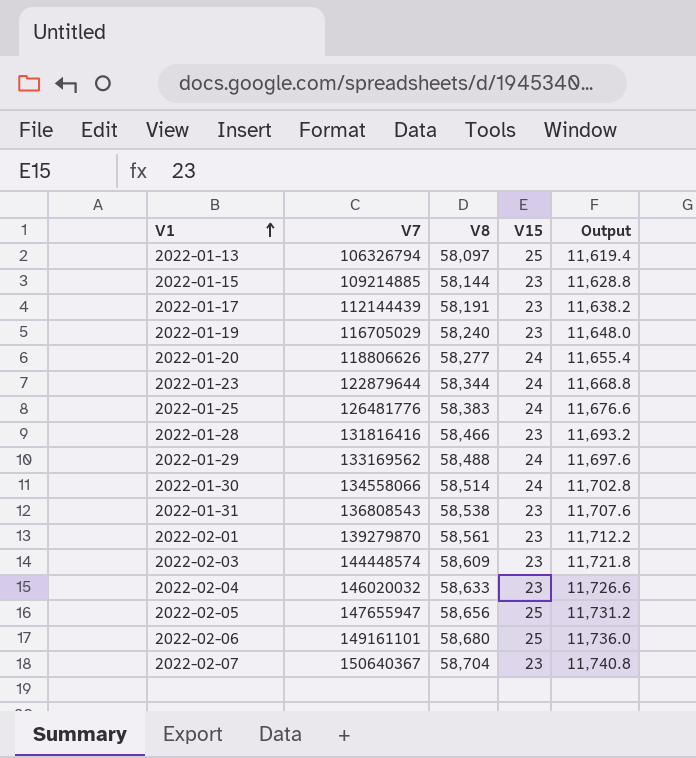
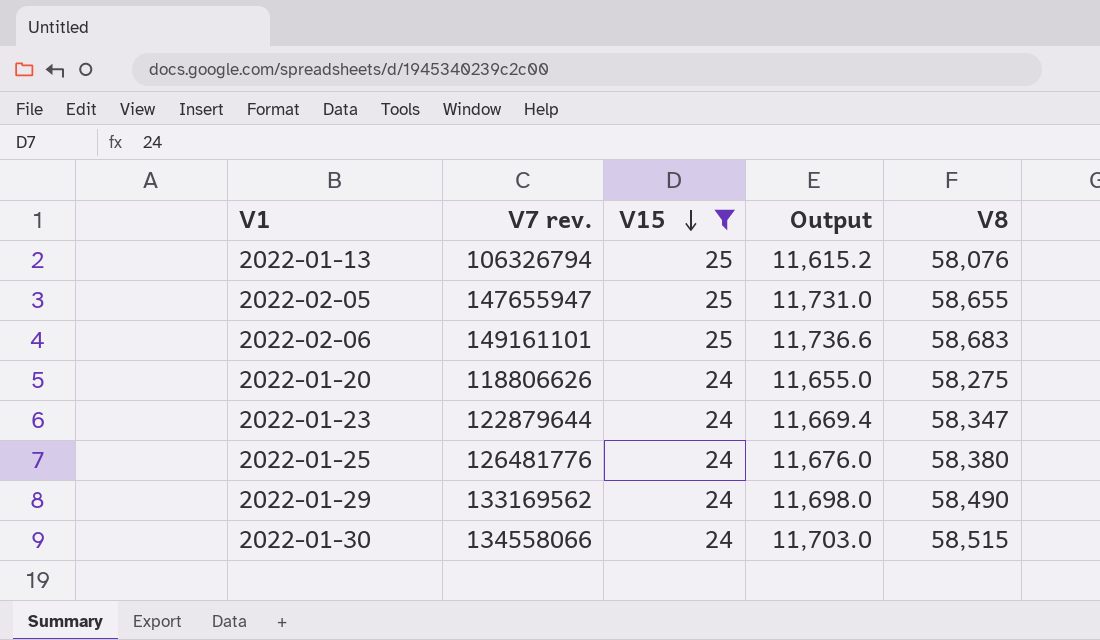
filter: none -> V15 != 23
row order: V1 ascending -> V15 descending
column name: V7 -> V7 rev.
column V8 | position: 3 -> 5
2022-01-13 | Output: 11,619.4 -> 11,615.2
2022-01-13 | V8: 58,097 -> 58,076
2022-02-05 | Output: 11,731.2 -> 11,731.0
2022-02-05 | V8: 58,656 -> 58,655
2022-02-06 | Output: 11,736.0 -> 11,736.6
2022-02-06 | V8: 58,680 -> 58,683
2022-01-20 | Output: 11,655.4 -> 11,655.0
2022-01-20 | V8: 58,277 -> 58,275
2022-01-23 | Output: 11,668.8 -> 11,669.4
2022-01-23 | V8: 58,344 -> 58,347
2022-01-25 | Output: 11,676.6 -> 11,676.0
2022-01-25 | V8: 58,383 -> 58,380
2022-01-29 | Output: 11,697.6 -> 11,698.0
2022-01-29 | V8: 58,488 -> 58,490
2022-01-30 | Output: 11,702.8 -> 11,703.0
2022-01-30 | V8: 58,514 -> 58,515

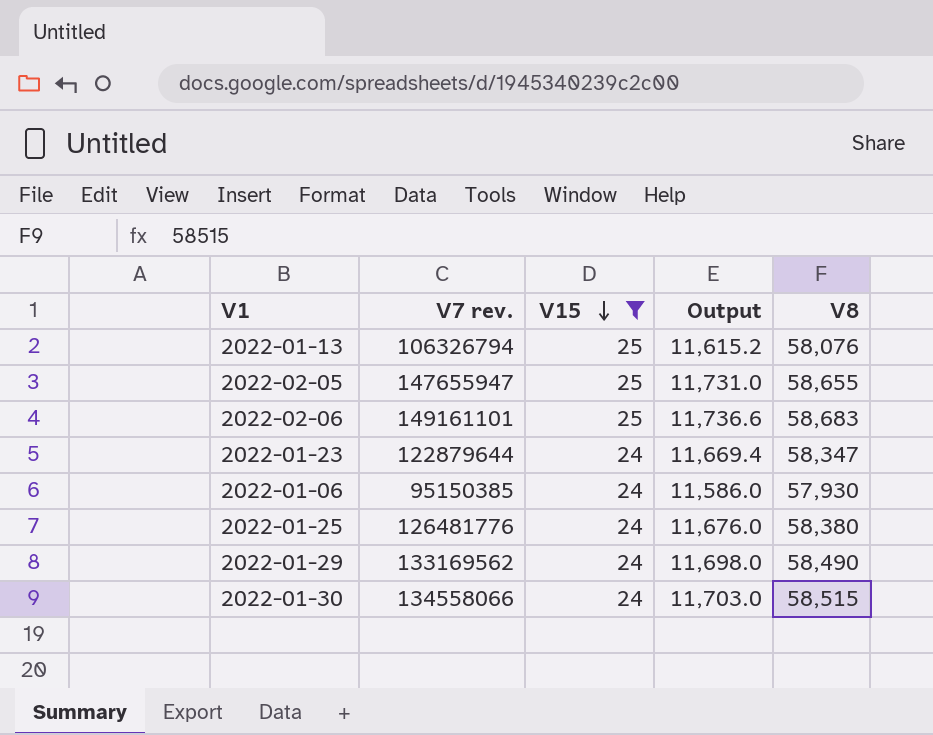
row 2022-01-20: 118806626 | 24 | 11,655.0 | 58,275 -> none
row 2022-01-06: none -> 95150385 | 24 | 11,586.0 | 57,930

